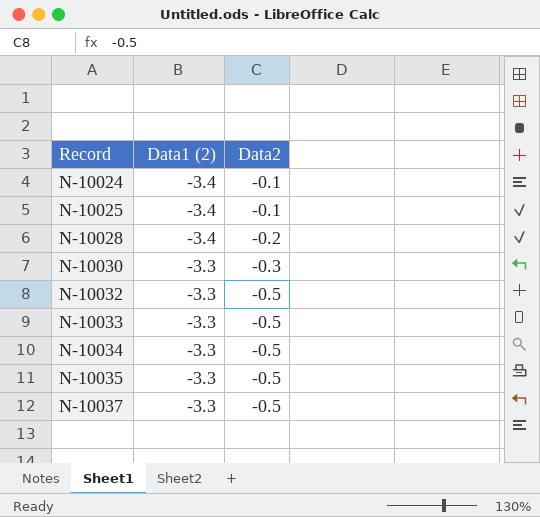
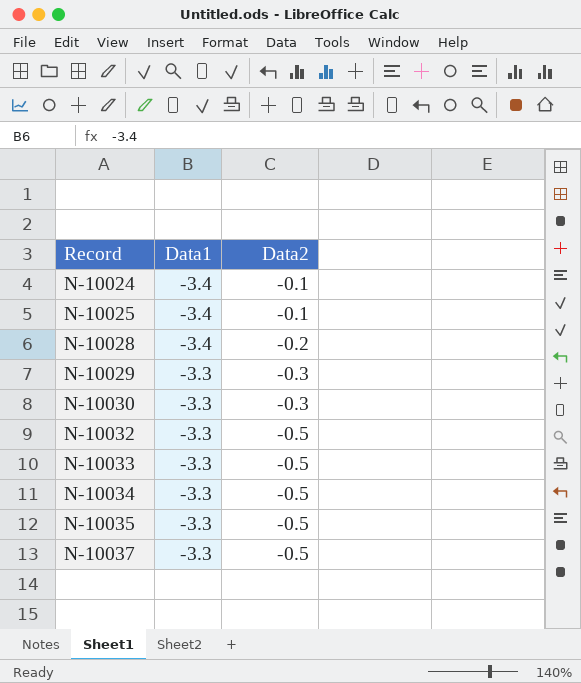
column name: Data1 (2) -> Data1
row N-10029: none -> -3.3 | -0.3

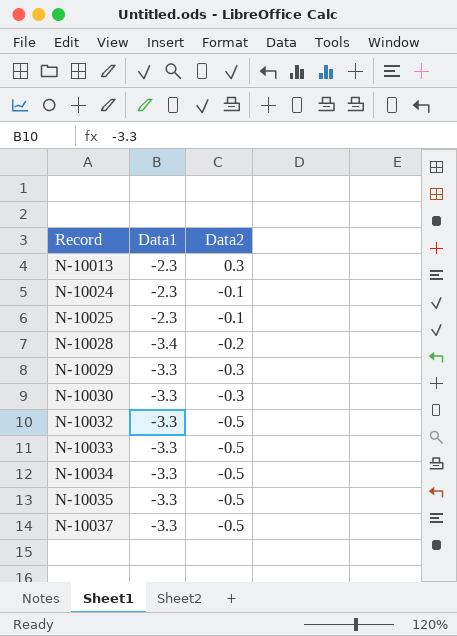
row N-10013: none -> -2.3 | 0.3
N-10024 | Data1: -3.4 -> -2.3
N-10025 | Data1: -3.4 -> -2.3

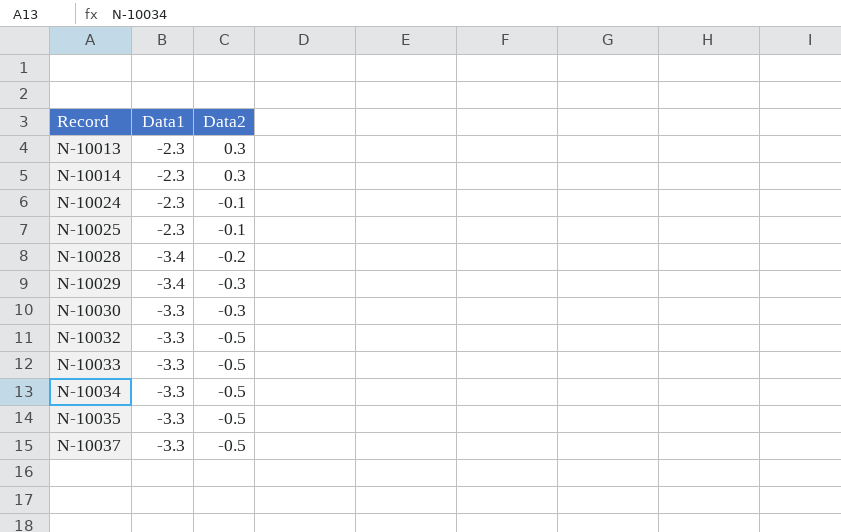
row N-10014: none -> -2.3 | 0.3
N-10029 | Data1: -3.3 -> -3.4

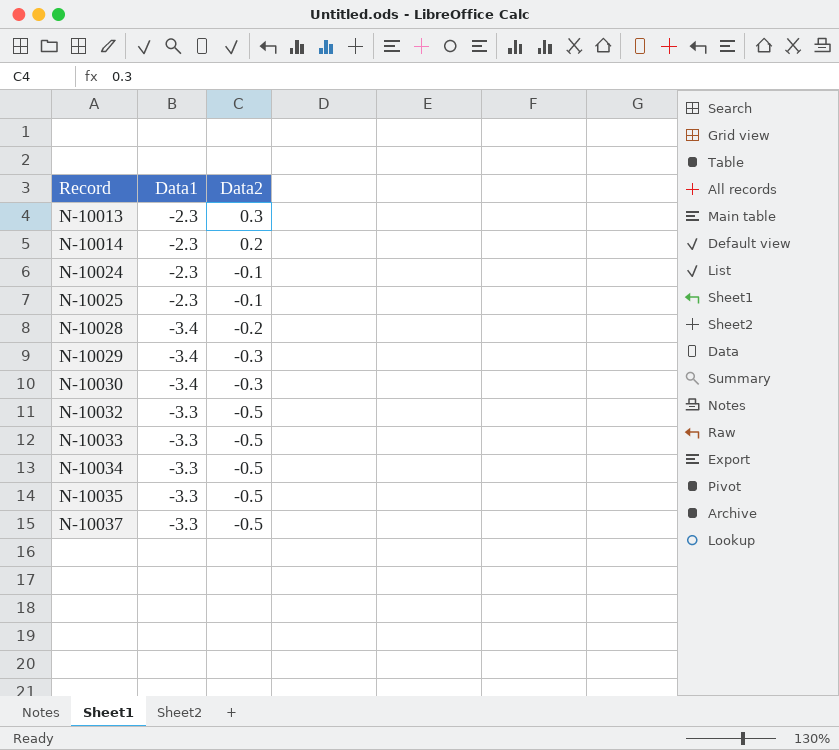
N-10014 | Data2: 0.3 -> 0.2
N-10030 | Data1: -3.3 -> -3.4

